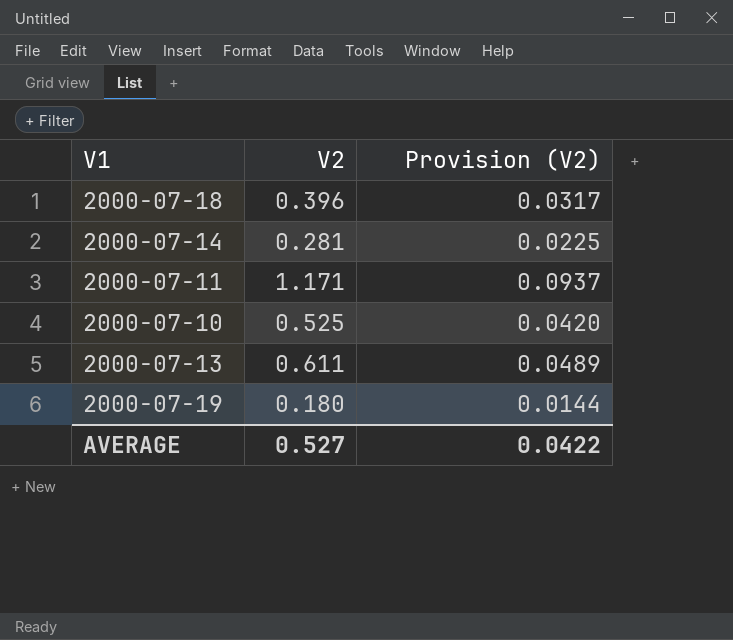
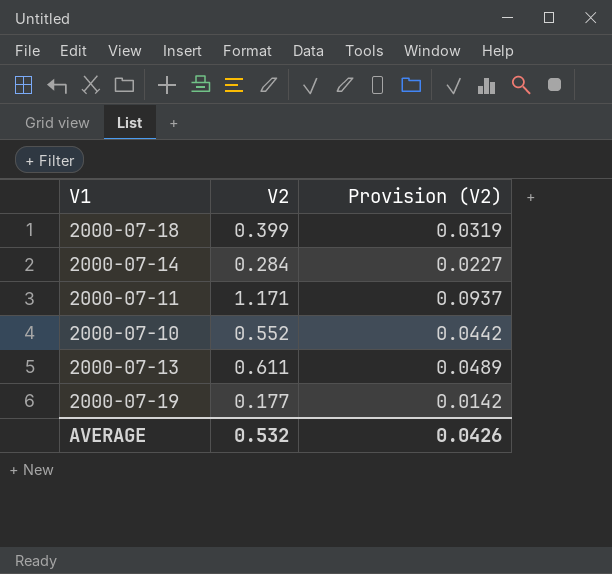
2000-07-18 | V2: 0.396 -> 0.399
2000-07-18 | Provision (V2): 0.0317 -> 0.0319
2000-07-14 | V2: 0.281 -> 0.284
2000-07-14 | Provision (V2): 0.0225 -> 0.0227
2000-07-10 | V2: 0.525 -> 0.552
2000-07-10 | Provision (V2): 0.0420 -> 0.0442
2000-07-19 | V2: 0.180 -> 0.177
2000-07-19 | Provision (V2): 0.0144 -> 0.0142
AVERAGE | V2: 0.527 -> 0.532
AVERAGE | Provision (V2): 0.0422 -> 0.0426

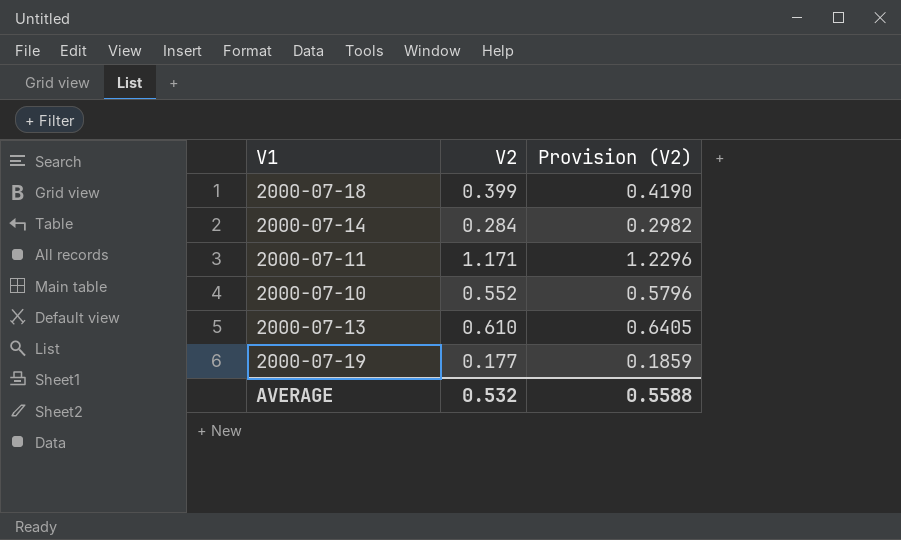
column Provision (V2) | formula: [V2] * 0.08 -> [V2] * 1.05
2000-07-13 | V2: 0.611 -> 0.610
AVERAGE | Provision (V2): 0.0426 -> 0.5588

